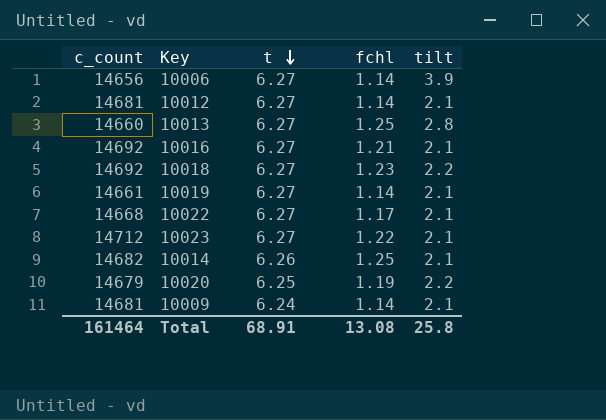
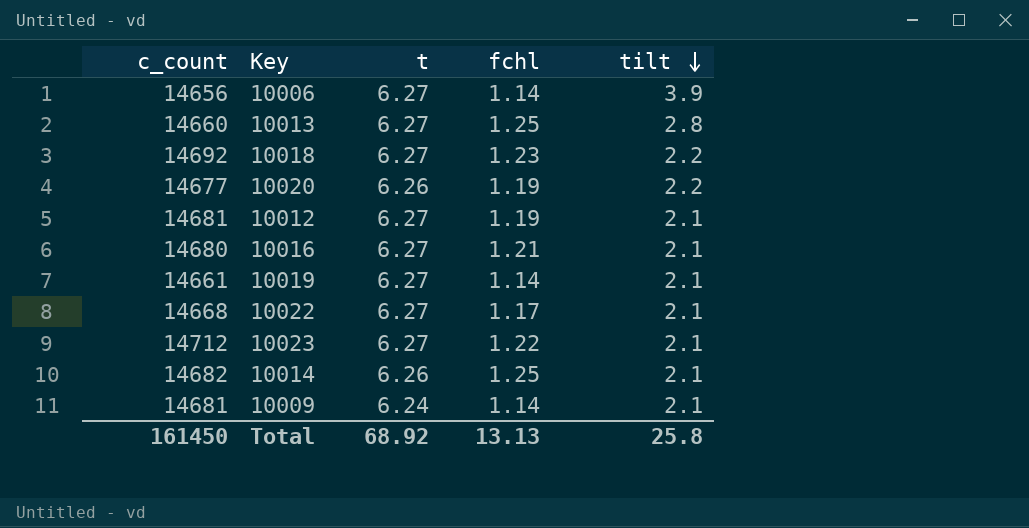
row order: t descending -> tilt descending
10020 | c_count: 14679 -> 14677
10020 | t: 6.25 -> 6.26
10012 | fchl: 1.14 -> 1.19
10016 | c_count: 14692 -> 14680
Total | c_count: 161464 -> 161450
Total | t: 68.91 -> 68.92
Total | fchl: 13.08 -> 13.13

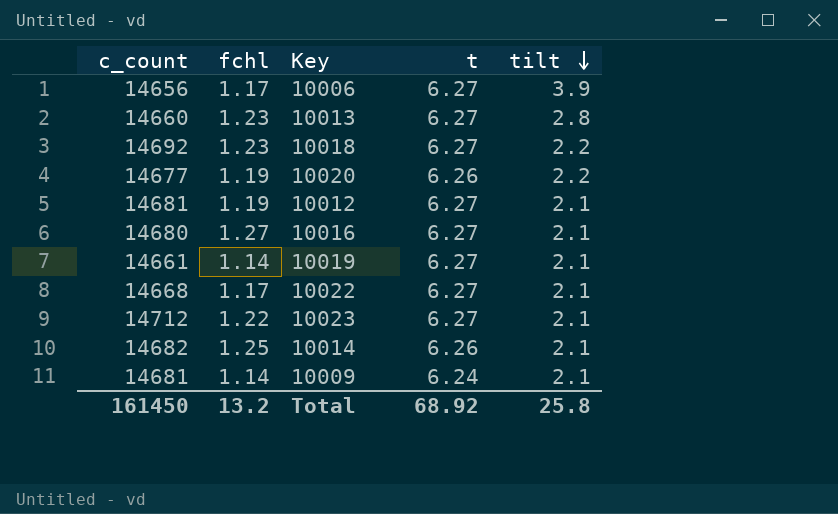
column fchl | position: 4 -> 2
10006 | fchl: 1.14 -> 1.17
10013 | fchl: 1.25 -> 1.23
10016 | fchl: 1.21 -> 1.27
Total | fchl: 13.13 -> 13.2

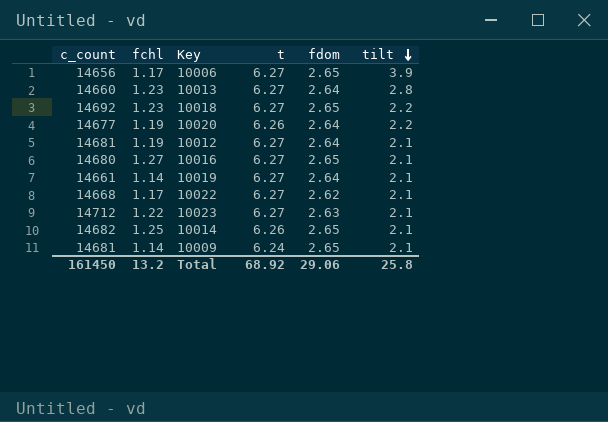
column fdom | position: none -> 5

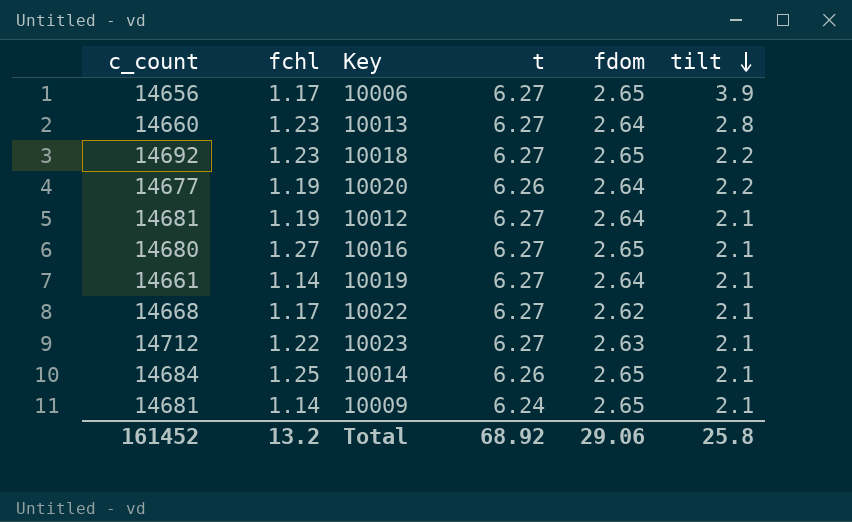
10014 | c_count: 14682 -> 14684
Total | c_count: 161450 -> 161452

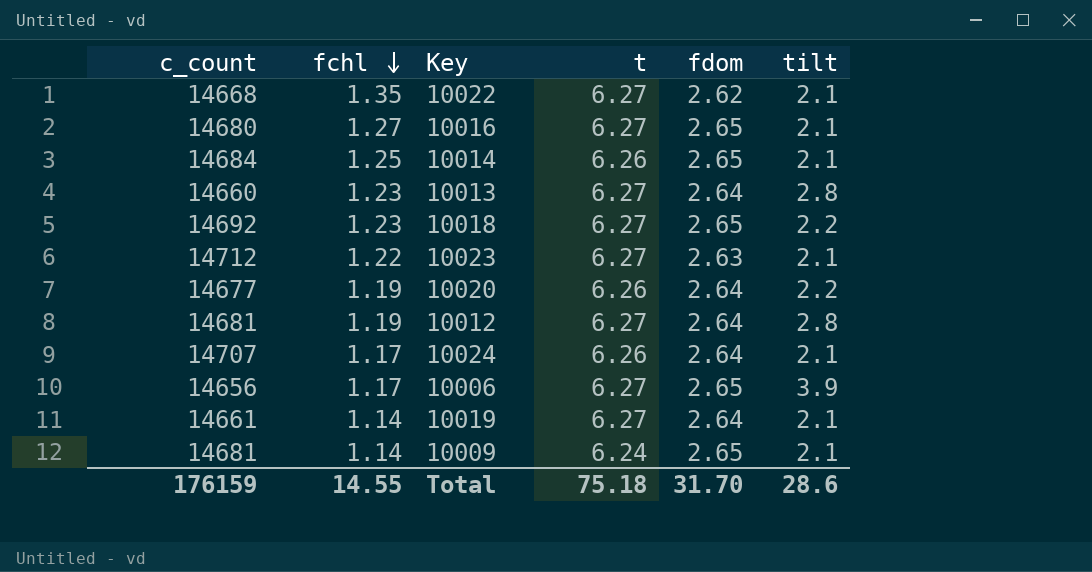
row order: tilt descending -> fchl descending
10022 | fchl: 1.17 -> 1.35
10012 | tilt: 2.1 -> 2.8
row 10024: none -> 14707 | 1.17 | 6.26 | 2.64 | 2.1
Total | c_count: 161452 -> 176159
Total | fchl: 13.2 -> 14.55
Total | t: 68.92 -> 75.18
Total | fdom: 29.06 -> 31.70
Total | tilt: 25.8 -> 28.6

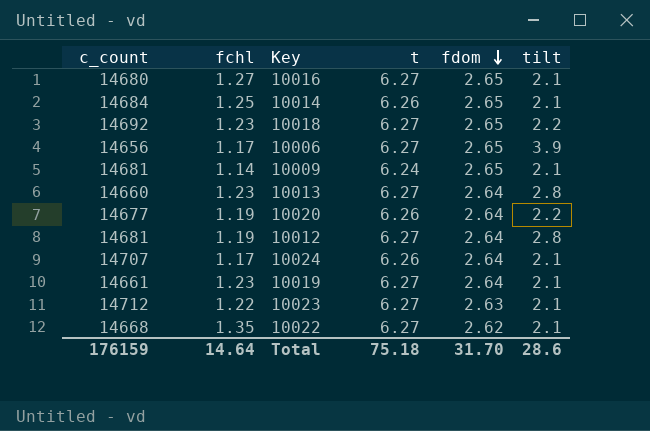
row order: fchl descending -> fdom descending
10019 | fchl: 1.14 -> 1.23
Total | fchl: 14.55 -> 14.64

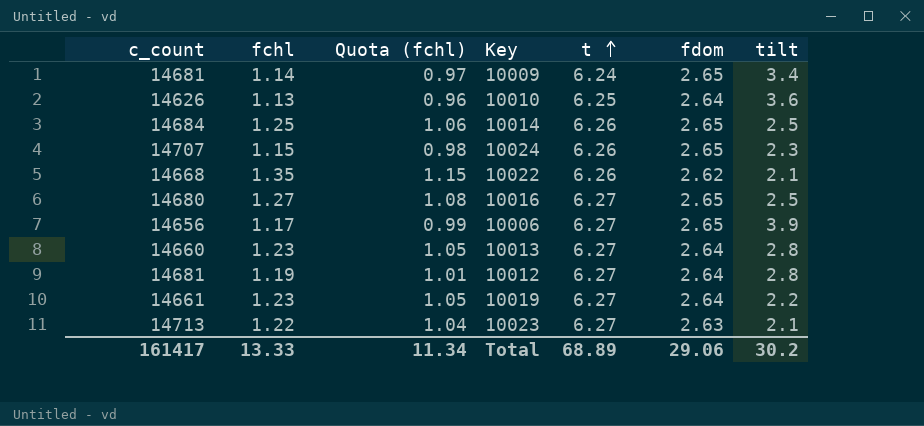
row order: fdom descending -> t ascending
column Quota (fchl) | formula: none -> [fchl] * 0.85
row 10018: 14692 | 1.23 | 6.27 | 2.65 | 2.2 -> none
row 10020: 14677 | 1.19 | 6.26 | 2.64 | 2.2 -> none
10009 | tilt: 2.1 -> 3.4
row 10010: none -> 14626 | 1.13 | 0.96 | 6.25 | 2.64 | 3.6
10014 | tilt: 2.1 -> 2.5
10024 | fchl: 1.17 -> 1.15
10024 | fdom: 2.64 -> 2.65
10024 | tilt: 2.1 -> 2.3
10022 | t: 6.27 -> 6.26
10016 | tilt: 2.1 -> 2.5
10019 | tilt: 2.1 -> 2.2
10023 | c_count: 14712 -> 14713
Total | c_count: 176159 -> 161417
Total | fchl: 14.64 -> 13.33
Total | t: 75.18 -> 68.89
Total | fdom: 31.70 -> 29.06
Total | tilt: 28.6 -> 30.2

